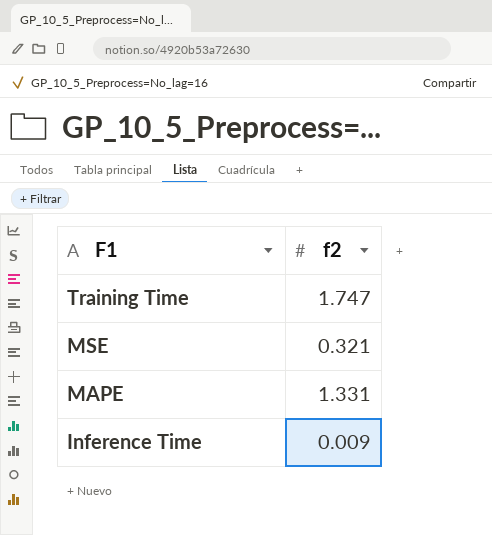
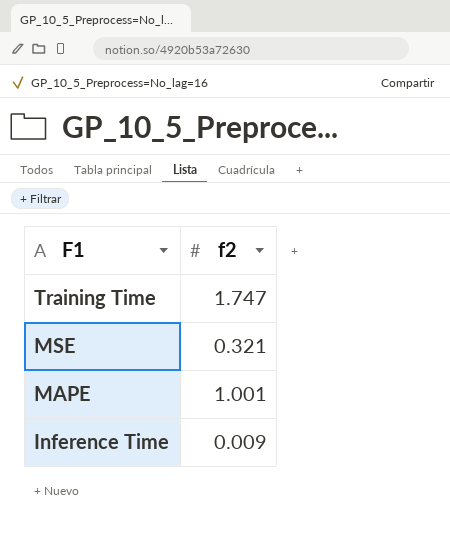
MAPE | f2: 1.331 -> 1.001

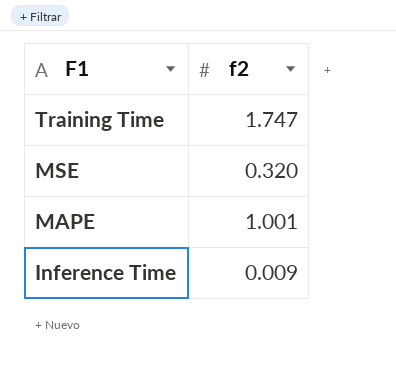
MSE | f2: 0.321 -> 0.320

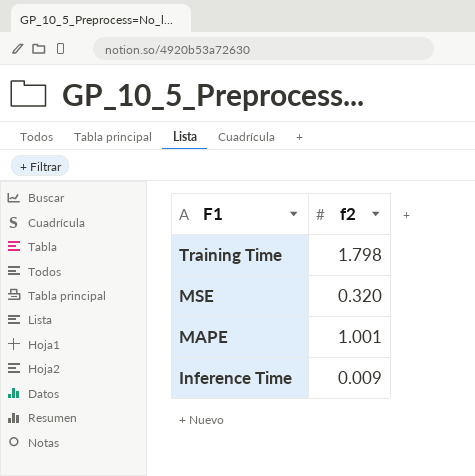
Training Time | f2: 1.747 -> 1.798

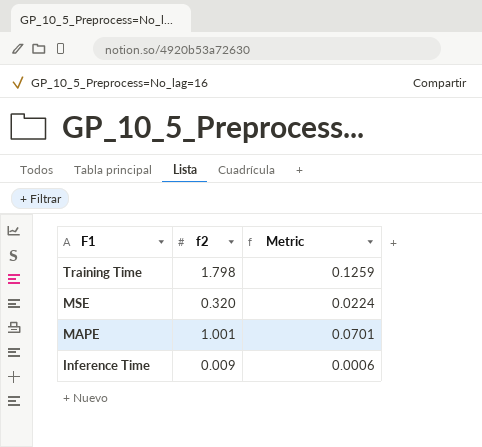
column Metric | formula: none -> [f2] * 0.07

